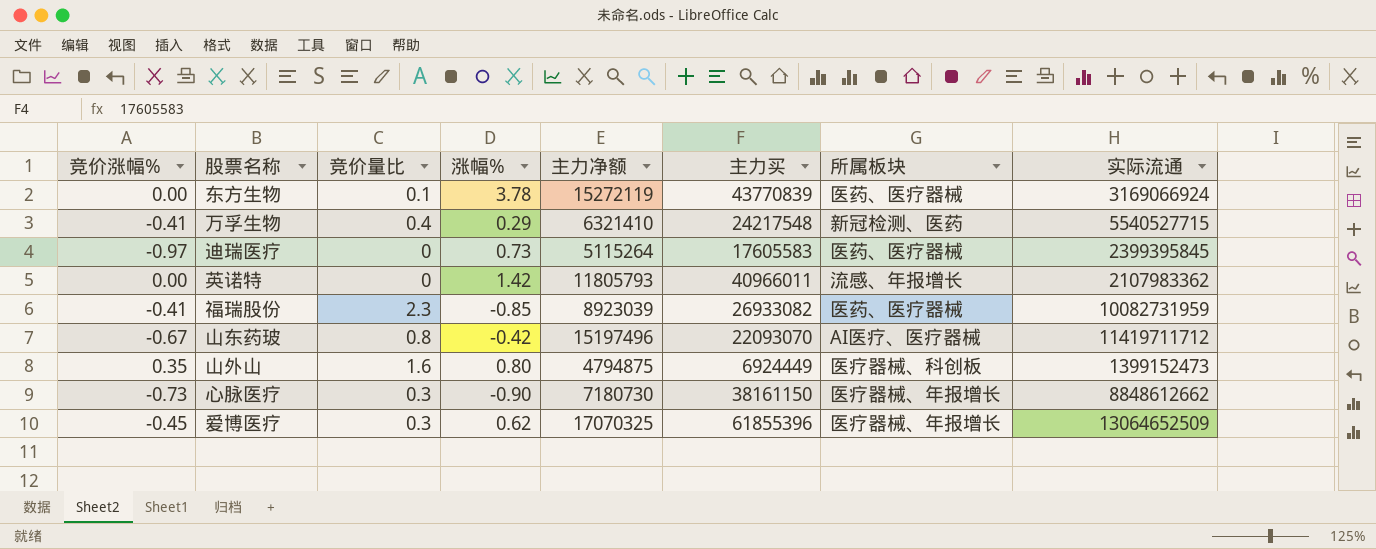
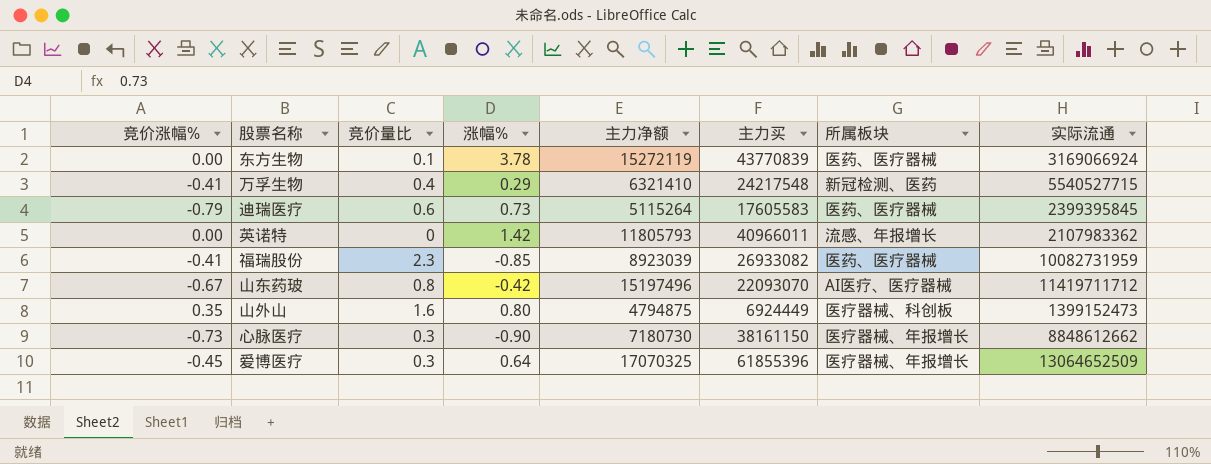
迪瑞医疗 | 竞价涨幅%: -0.97 -> -0.79
迪瑞医疗 | 竞价量比: 0 -> 0.6
爱博医疗 | 涨幅%: 0.62 -> 0.64

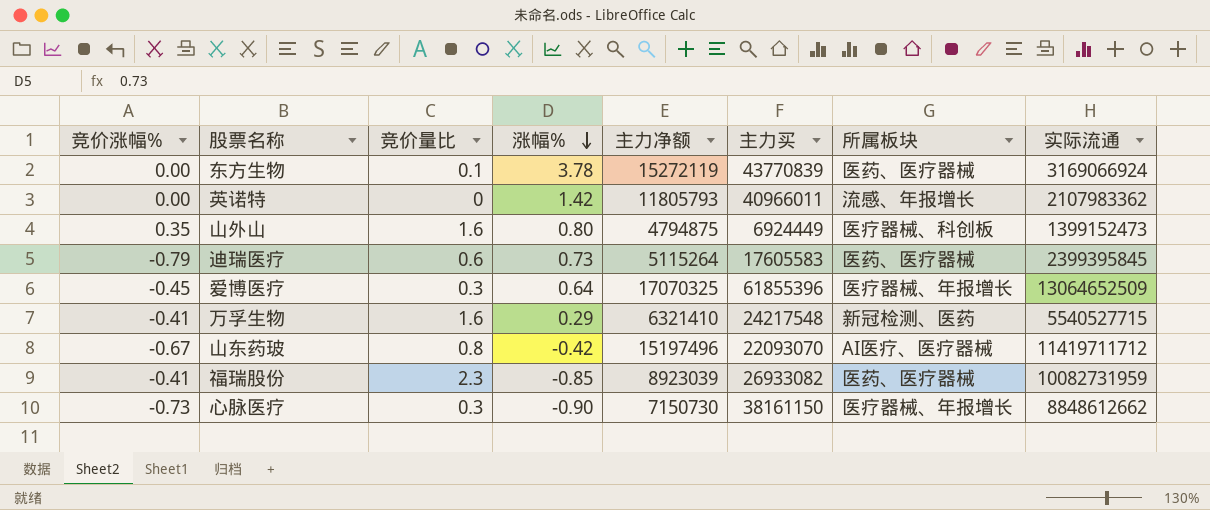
row order: none -> 涨幅% descending
万孚生物 | 竞价量比: 0.4 -> 1.6
心脉医疗 | 主力净额: 7180730 -> 7150730

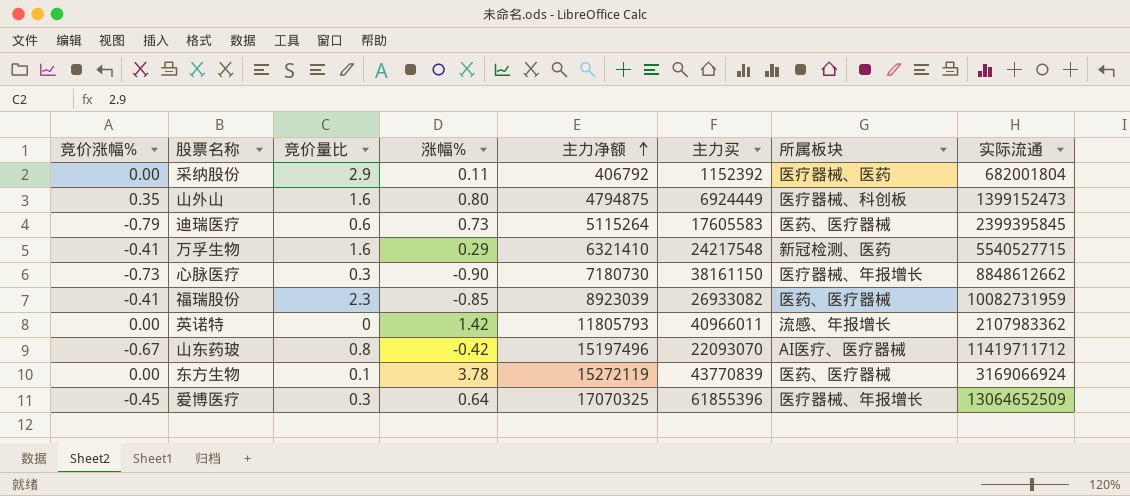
row order: 涨幅% descending -> 主力净额 ascending
row 采纳股份: none -> 0.00 | 2.9 | 0.11 | 406792 | 1152392 | 医疗器械、医药 | 682001804
心脉医疗 | 主力净额: 7150730 -> 7180730

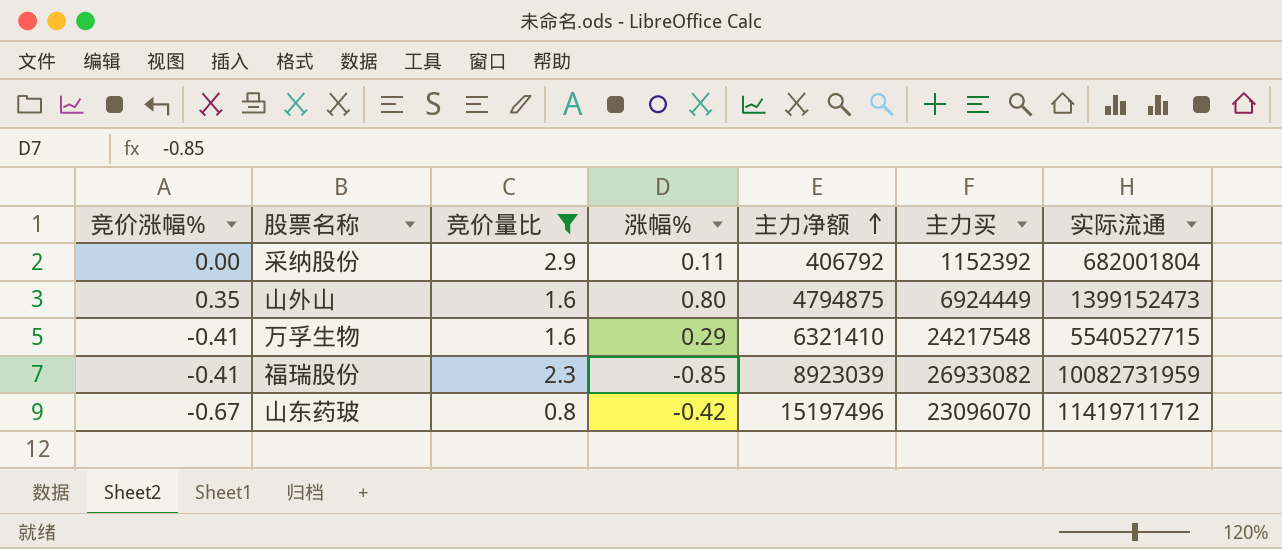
filter: none -> 竞价量比 >= 0.8
column 所属板块 | position: 7 -> none
山东药玻 | 主力买: 22093070 -> 23096070

